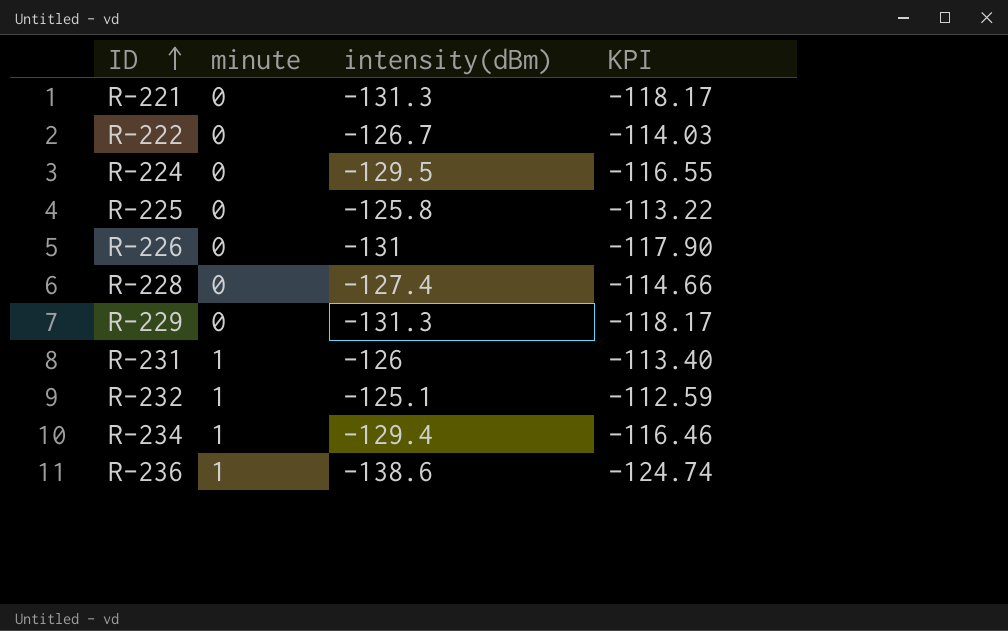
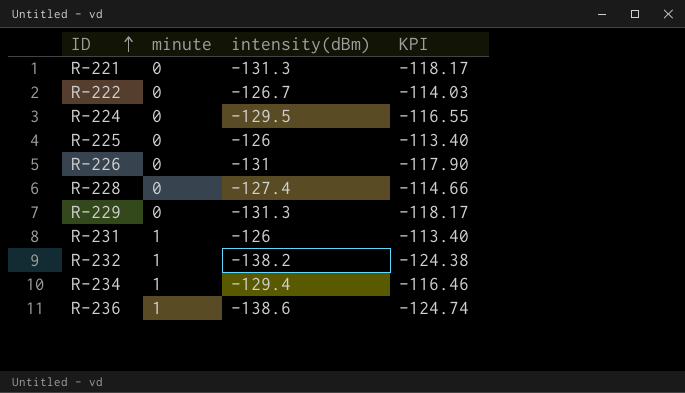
R-225 | intensity(dBm): -125.8 -> -126
R-225 | KPI: -113.22 -> -113.40
R-232 | intensity(dBm): -125.1 -> -138.2
R-232 | KPI: -112.59 -> -124.38

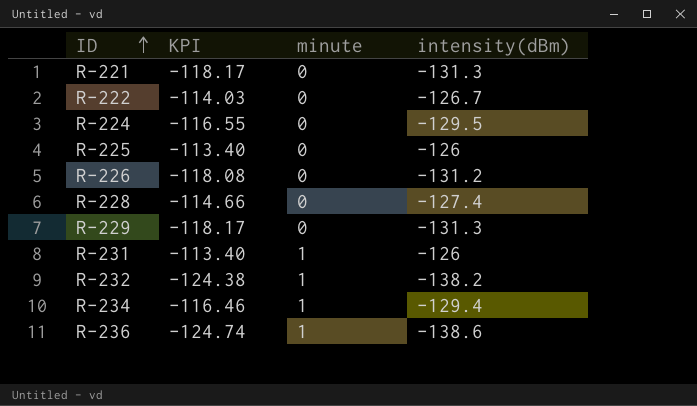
column KPI | position: 4 -> 2
R-226 | KPI: -117.90 -> -118.08
R-226 | intensity(dBm): -131 -> -131.2

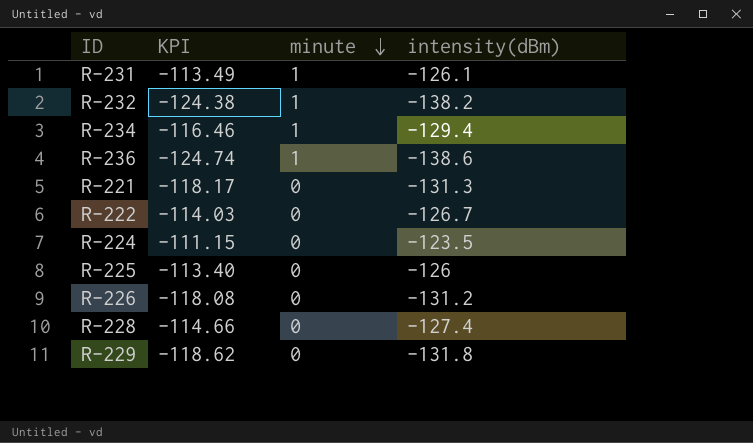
row order: ID ascending -> minute descending
R-231 | KPI: -113.40 -> -113.49
R-231 | intensity(dBm): -126 -> -126.1
R-224 | KPI: -116.55 -> -111.15
R-224 | intensity(dBm): -129.5 -> -123.5
R-229 | KPI: -118.17 -> -118.62
R-229 | intensity(dBm): -131.3 -> -131.8

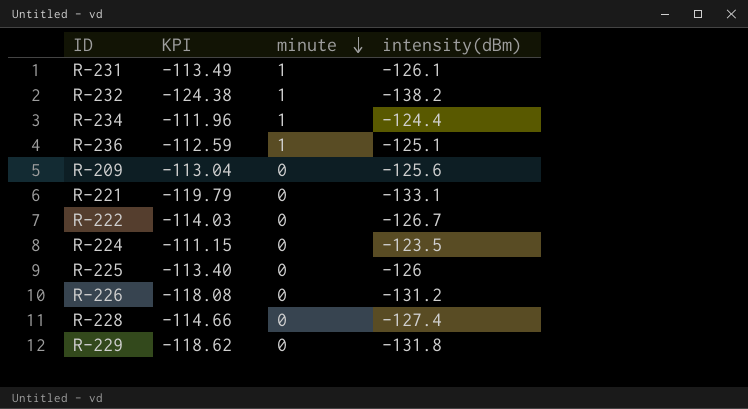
R-234 | KPI: -116.46 -> -111.96
R-234 | intensity(dBm): -129.4 -> -124.4
R-236 | KPI: -124.74 -> -112.59
R-236 | intensity(dBm): -138.6 -> -125.1
row R-209: none -> -113.04 | 0 | -125.6
R-221 | KPI: -118.17 -> -119.79
R-221 | intensity(dBm): -131.3 -> -133.1

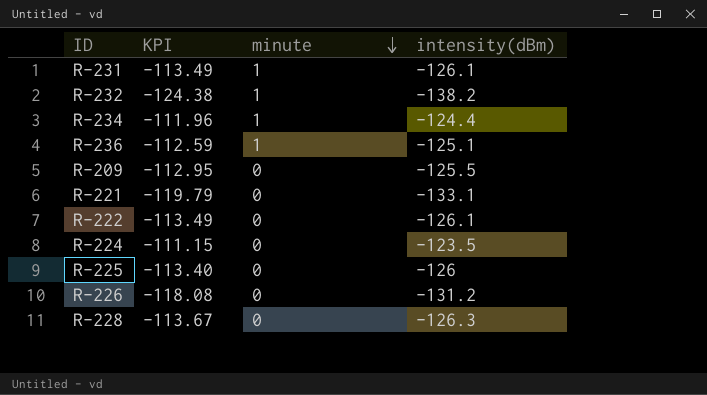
row R-229: -118.62 | 0 | -131.8 -> none
R-209 | KPI: -113.04 -> -112.95
R-209 | intensity(dBm): -125.6 -> -125.5
R-222 | KPI: -114.03 -> -113.49
R-222 | intensity(dBm): -126.7 -> -126.1
R-228 | KPI: -114.66 -> -113.67
R-228 | intensity(dBm): -127.4 -> -126.3

